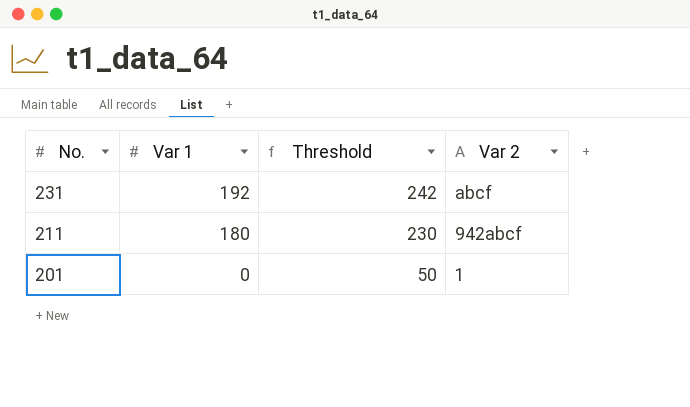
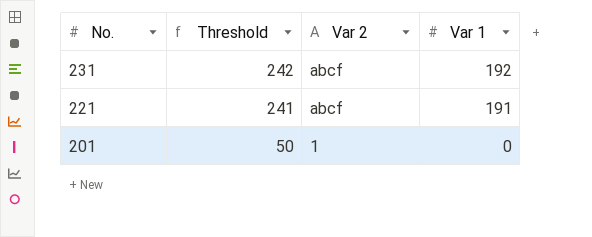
column Var 1 | position: 2 -> 4
row 211: 180 | 230 | 942abcf -> none
row 221: none -> 241 | abcf | 191

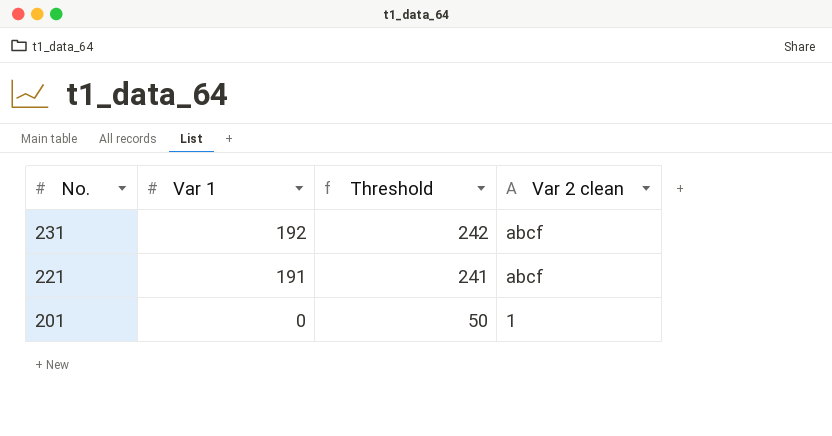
column Var 1 | position: 4 -> 2
column name: Var 2 -> Var 2 clean

